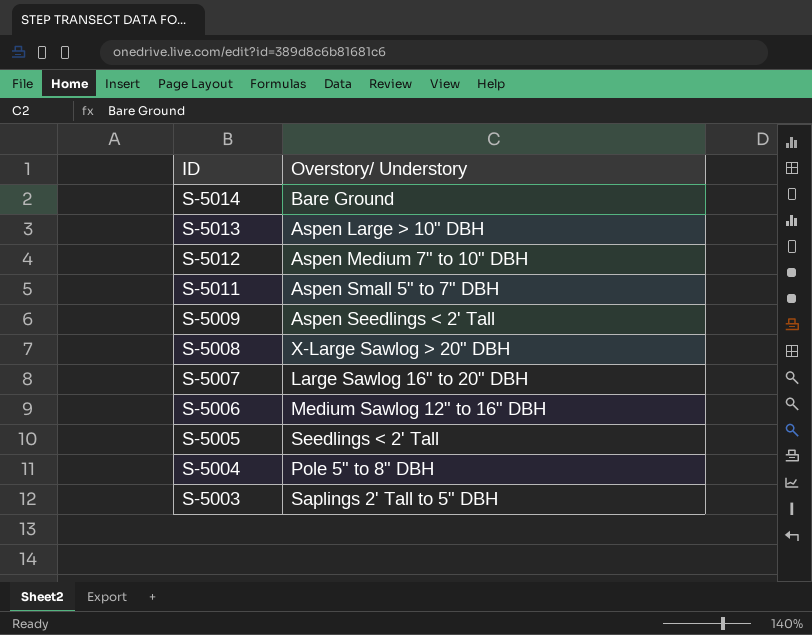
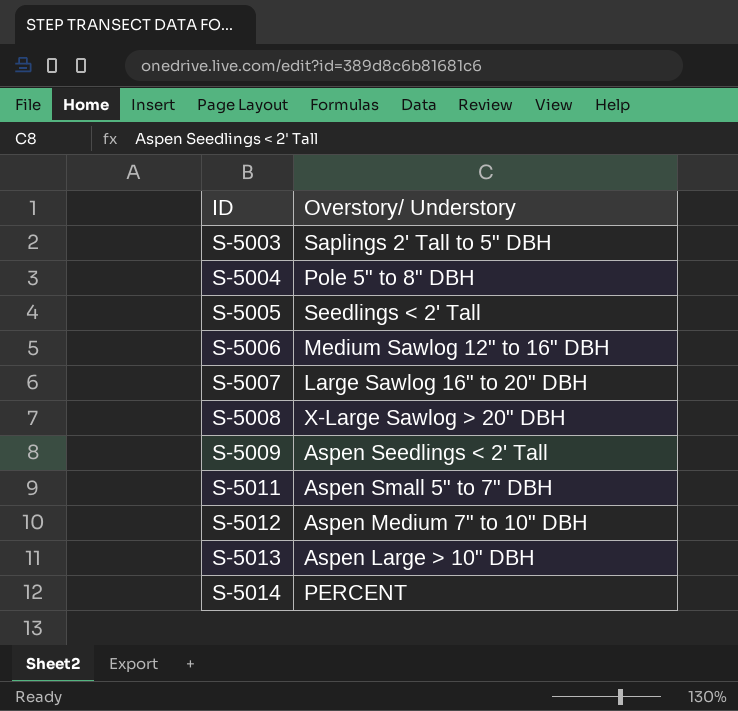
row order: ID descending -> ID ascending
S-5014 | Overstory/ Understory: Bare Ground -> PERCENT

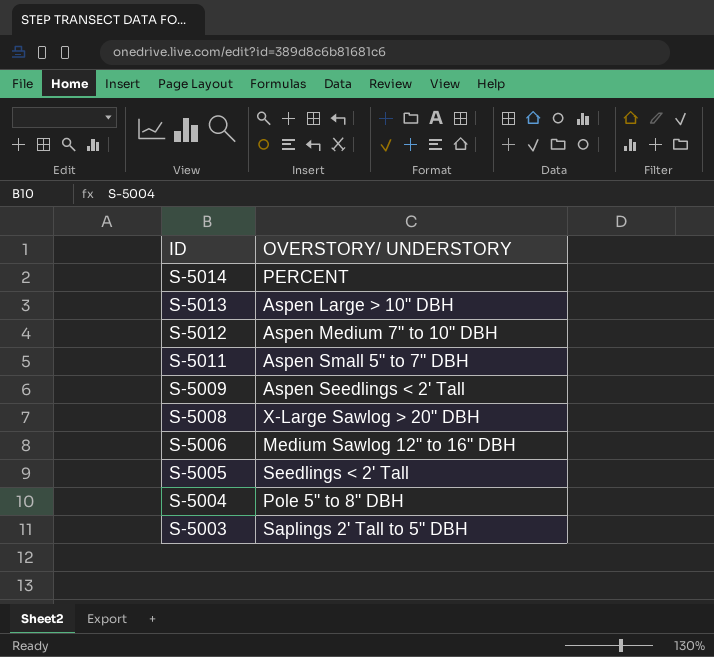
row order: ID ascending -> ID descending
column name: Overstory/ Understory -> OVERSTORY/ UNDERSTORY
row S-5007: Large Sawlog 16" to 20" DBH -> none

